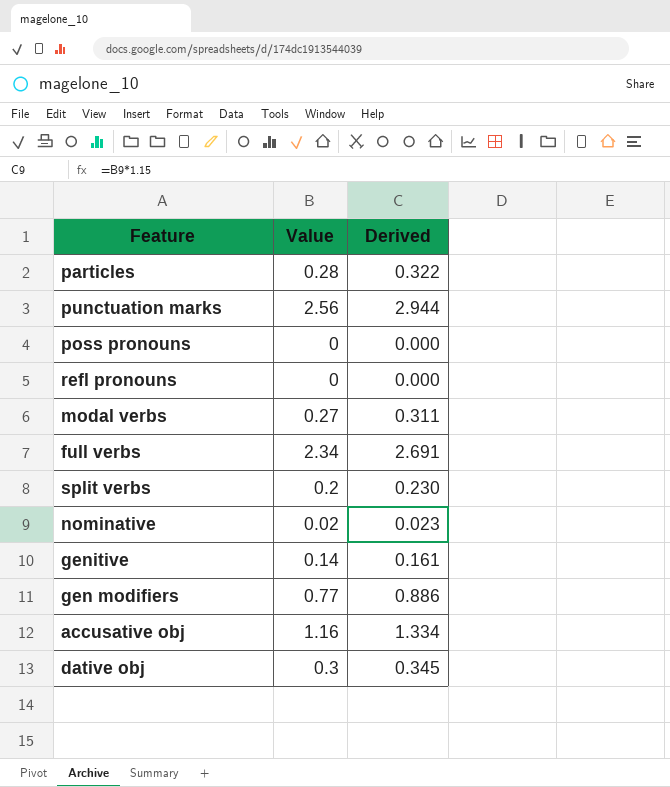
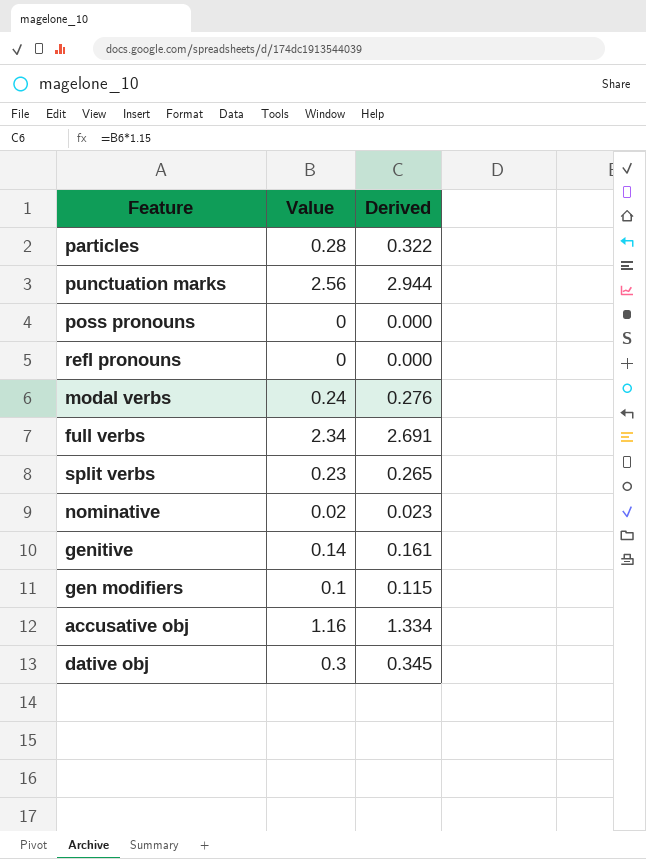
modal verbs | Value: 0.27 -> 0.24
modal verbs | Derived: 0.311 -> 0.276
split verbs | Value: 0.2 -> 0.23
split verbs | Derived: 0.230 -> 0.265
gen modifiers | Value: 0.77 -> 0.1
gen modifiers | Derived: 0.886 -> 0.115

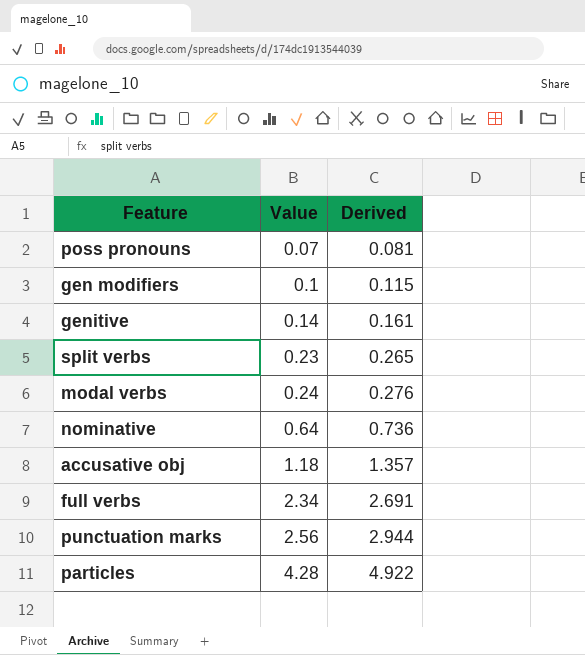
row order: none -> Value ascending
row refl pronouns: 0 | 0.000 -> none
row dative obj: 0.3 | 0.345 -> none
poss pronouns | Value: 0 -> 0.07
poss pronouns | Derived: 0.000 -> 0.081
nominative | Value: 0.02 -> 0.64
nominative | Derived: 0.023 -> 0.736
accusative obj | Value: 1.16 -> 1.18
accusative obj | Derived: 1.334 -> 1.357
particles | Value: 0.28 -> 4.28
particles | Derived: 0.322 -> 4.922

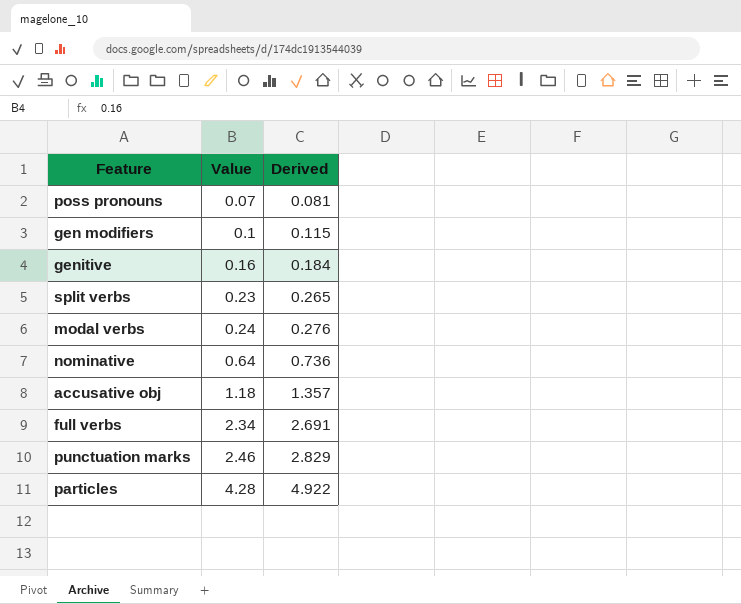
genitive | Value: 0.14 -> 0.16
genitive | Derived: 0.161 -> 0.184
punctuation marks | Value: 2.56 -> 2.46
punctuation marks | Derived: 2.944 -> 2.829

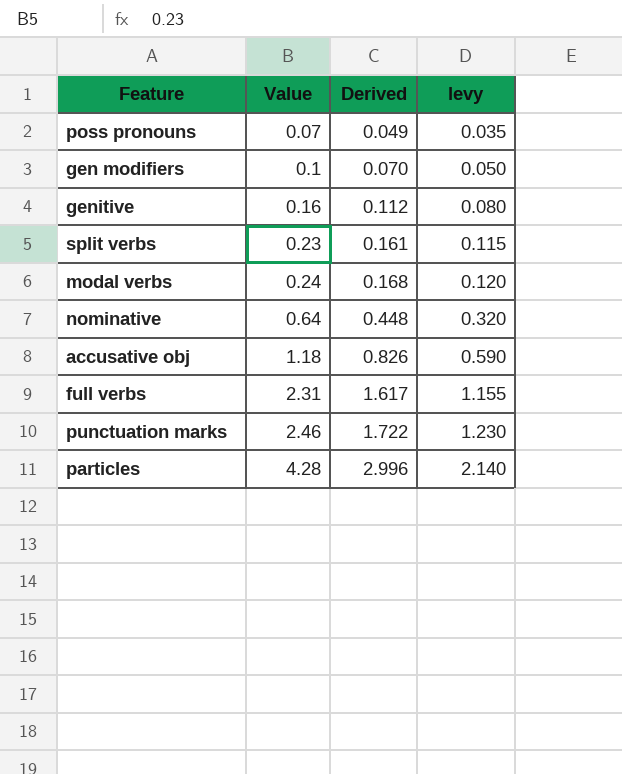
column Derived | formula: [Value] * 1.15 -> [Value] * 0.7
column levy | formula: none -> [Value] * 0.5
full verbs | Value: 2.34 -> 2.31

